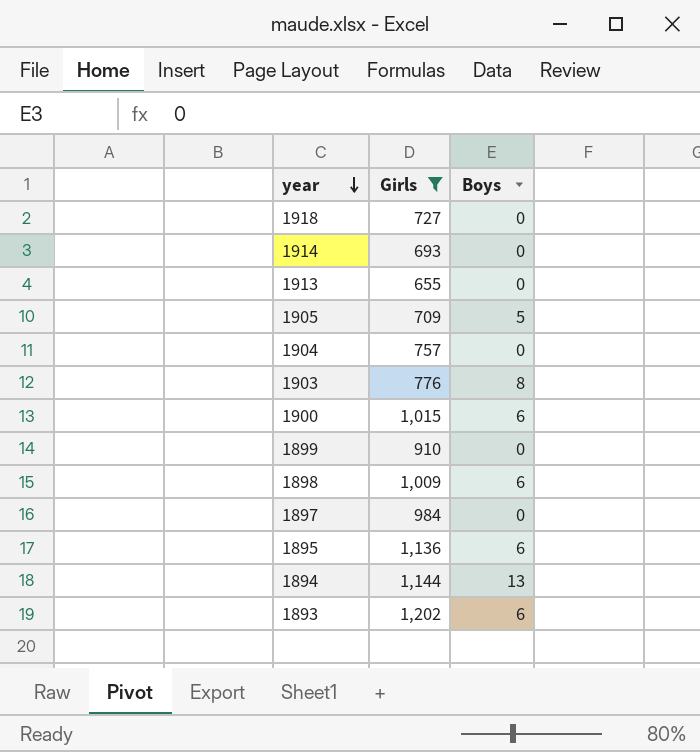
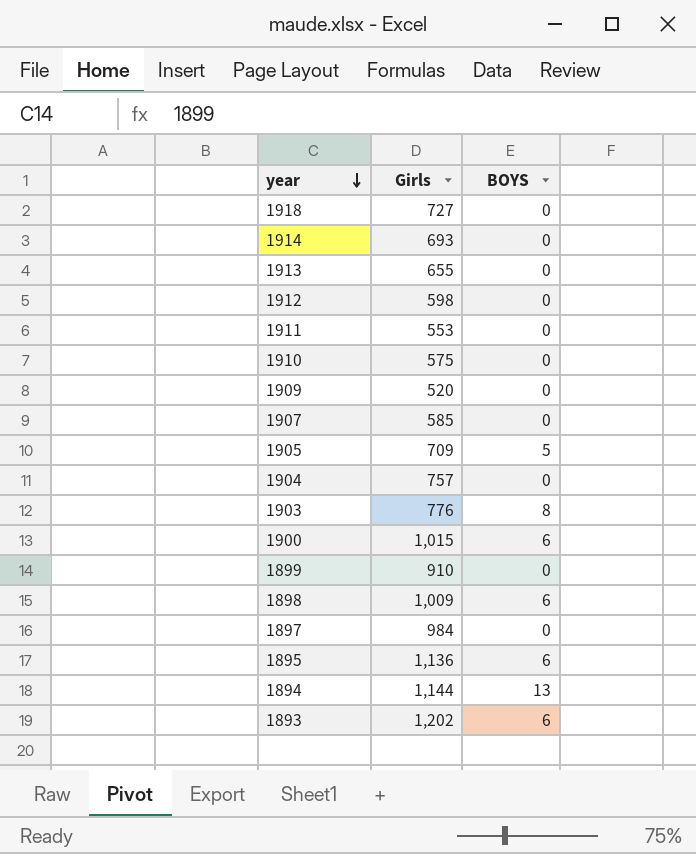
filter: Girls >= 655 -> none
column name: Boys -> BOYS

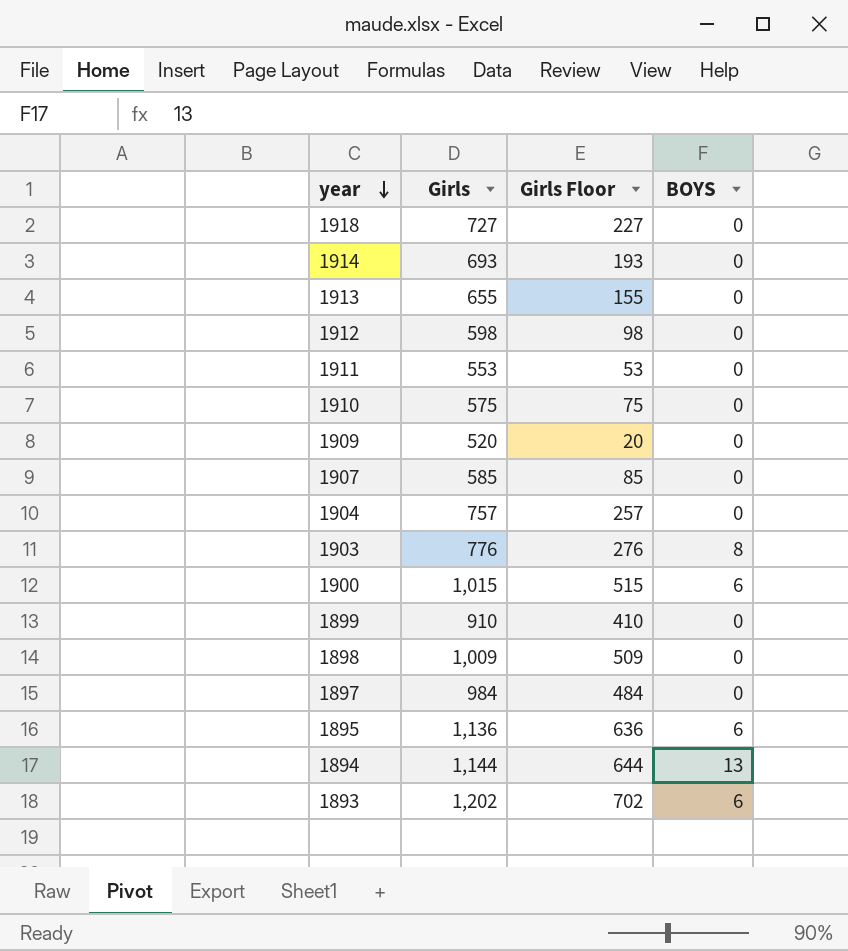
column Girls Floor | formula: none -> [Girls] - 500
row 1905: 709 | 5 -> none
1898 | BOYS: 6 -> 0

